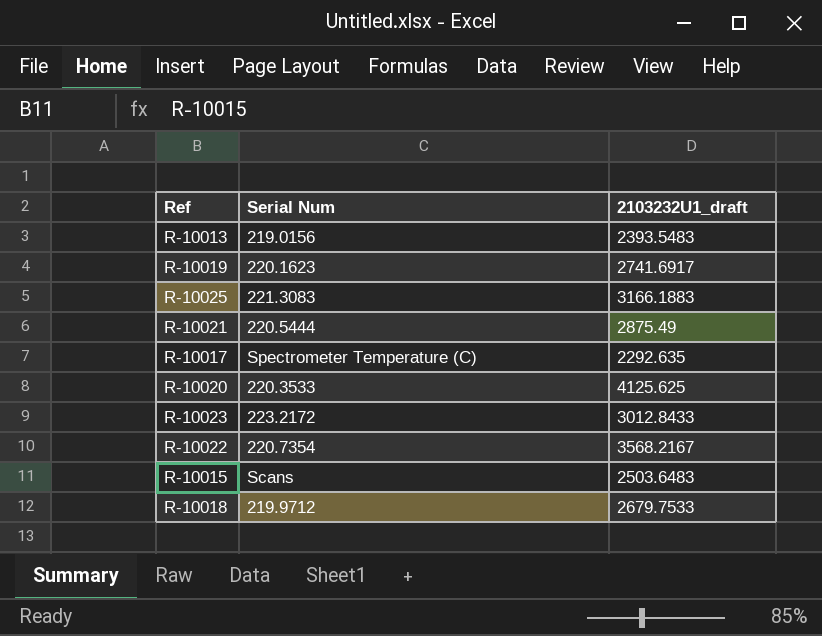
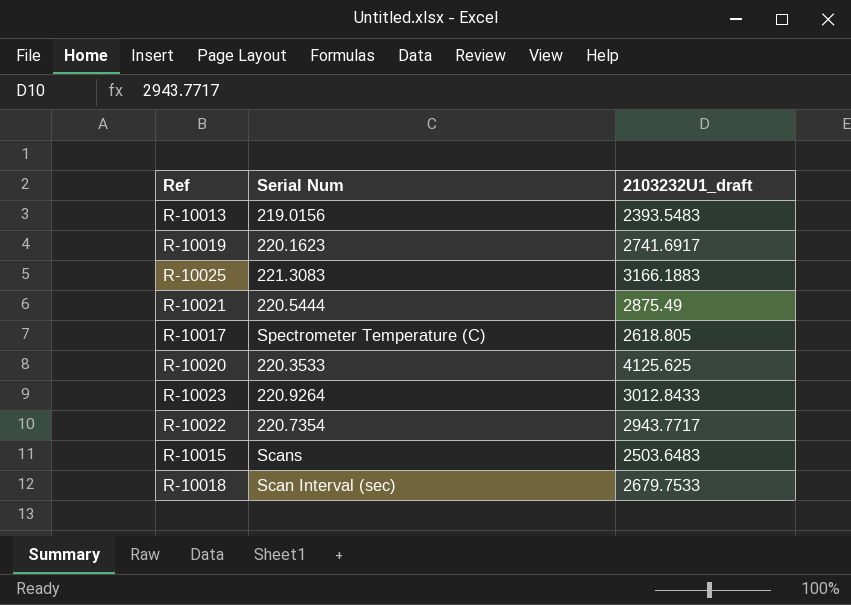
R-10017 | 2103232U1_draft: 2292.635 -> 2618.805
R-10023 | Serial Num: 223.2172 -> 220.9264
R-10022 | 2103232U1_draft: 3568.2167 -> 2943.7717
R-10018 | Serial Num: 219.9712 -> Scan Interval (sec)

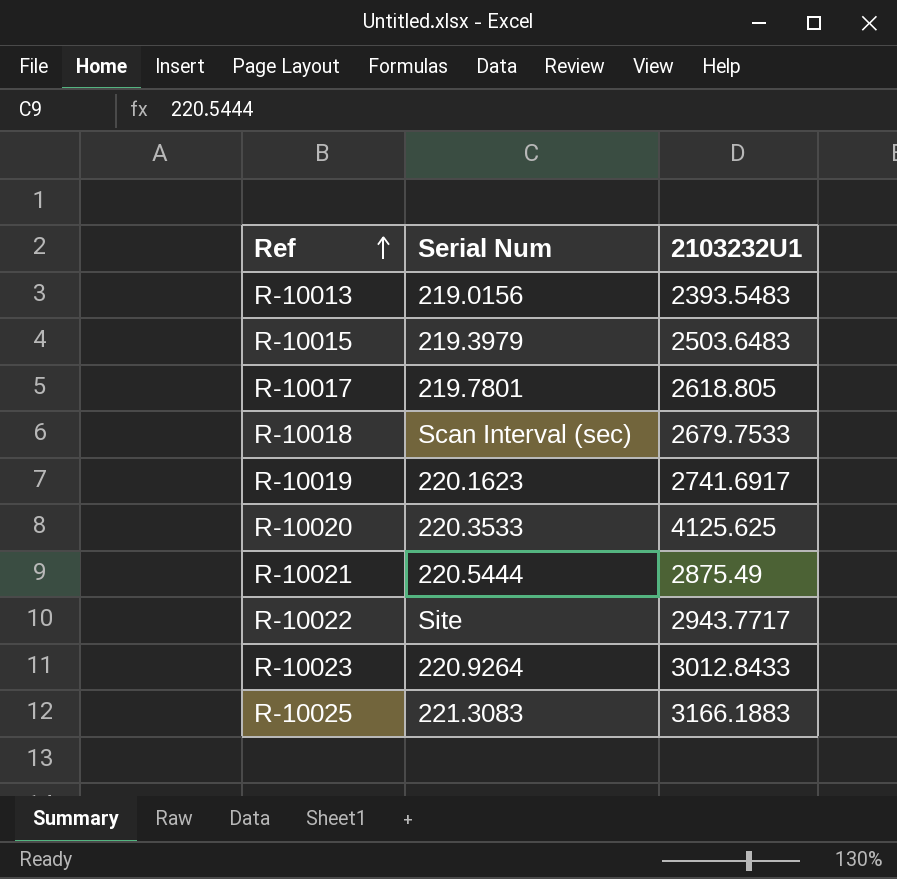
row order: none -> Ref ascending
column name: 2103232U1_draft -> 2103232U1
R-10015 | Serial Num: Scans -> 219.3979
R-10017 | Serial Num: Spectrometer Temperature (C) -> 219.7801
R-10022 | Serial Num: 220.7354 -> Site

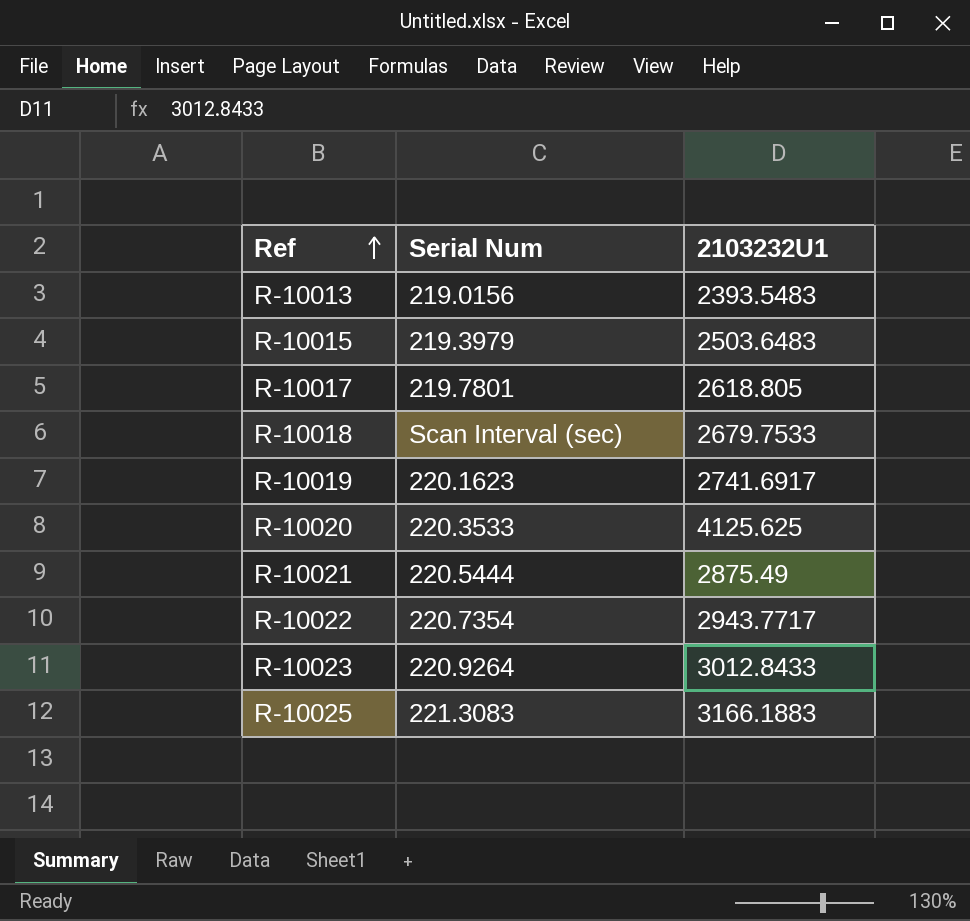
R-10022 | Serial Num: Site -> 220.7354

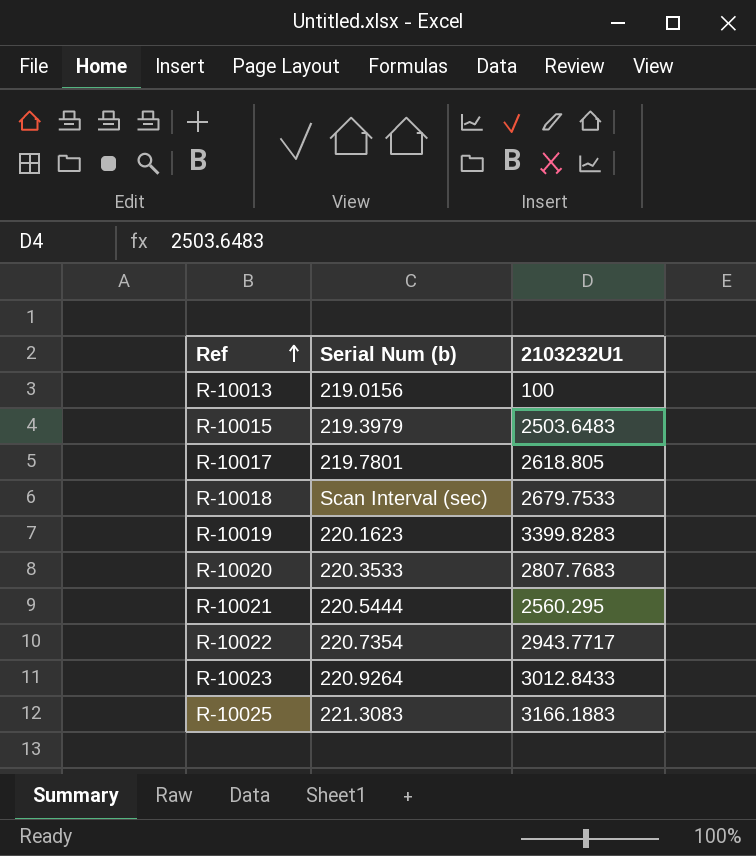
column name: Serial Num -> Serial Num (b)
R-10013 | 2103232U1: 2393.5483 -> 100
R-10019 | 2103232U1: 2741.6917 -> 3399.8283
R-10020 | 2103232U1: 4125.625 -> 2807.7683
R-10021 | 2103232U1: 2875.49 -> 2560.295

